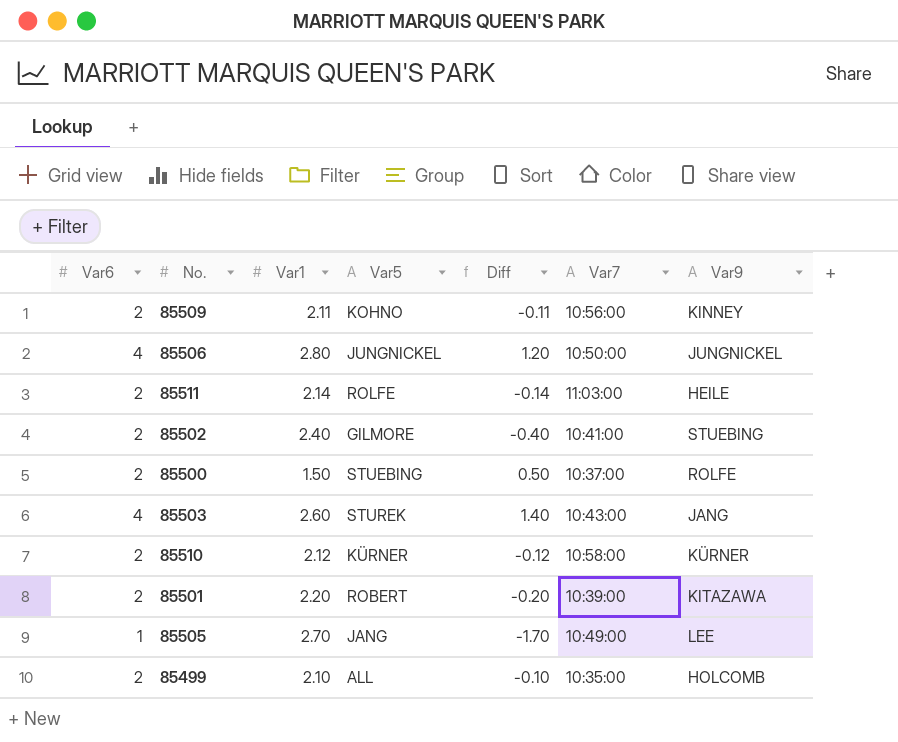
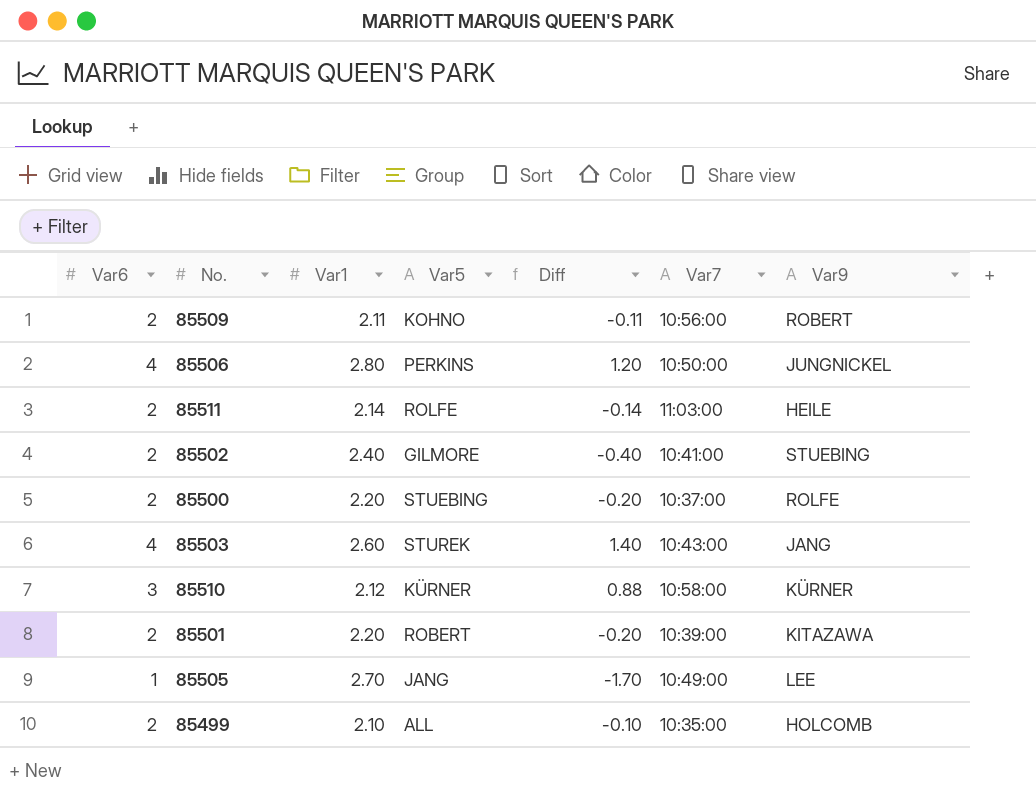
85509 | Var9: KINNEY -> ROBERT
85506 | Var5: JUNGNICKEL -> PERKINS
85500 | Var1: 1.50 -> 2.20
85500 | Diff: 0.50 -> -0.20
85510 | Var6: 2 -> 3
85510 | Diff: -0.12 -> 0.88

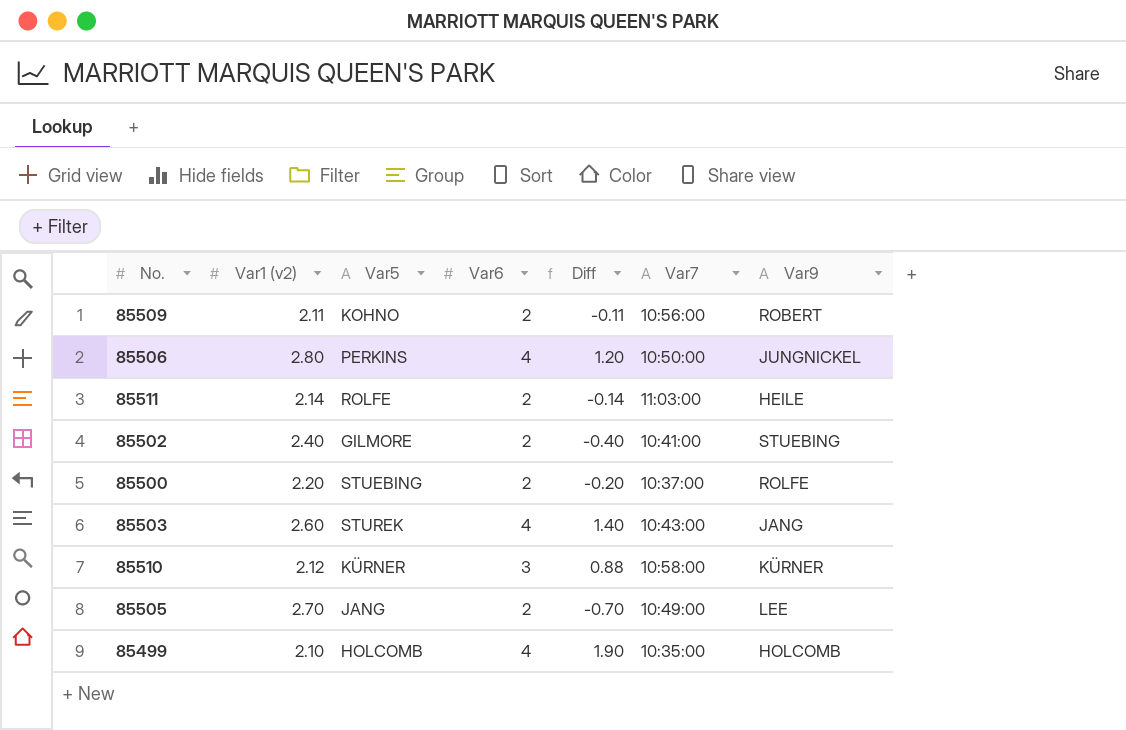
column name: Var1 -> Var1 (v2)
column Var6 | position: 1 -> 4
row 85501: 2 | 2.20 | ROBERT | -0.20 | 10:39:00 | KITAZAWA -> none
85505 | Var6: 1 -> 2
85505 | Diff: -1.70 -> -0.70
85499 | Var5: ALL -> HOLCOMB
85499 | Var6: 2 -> 4
85499 | Diff: -0.10 -> 1.90

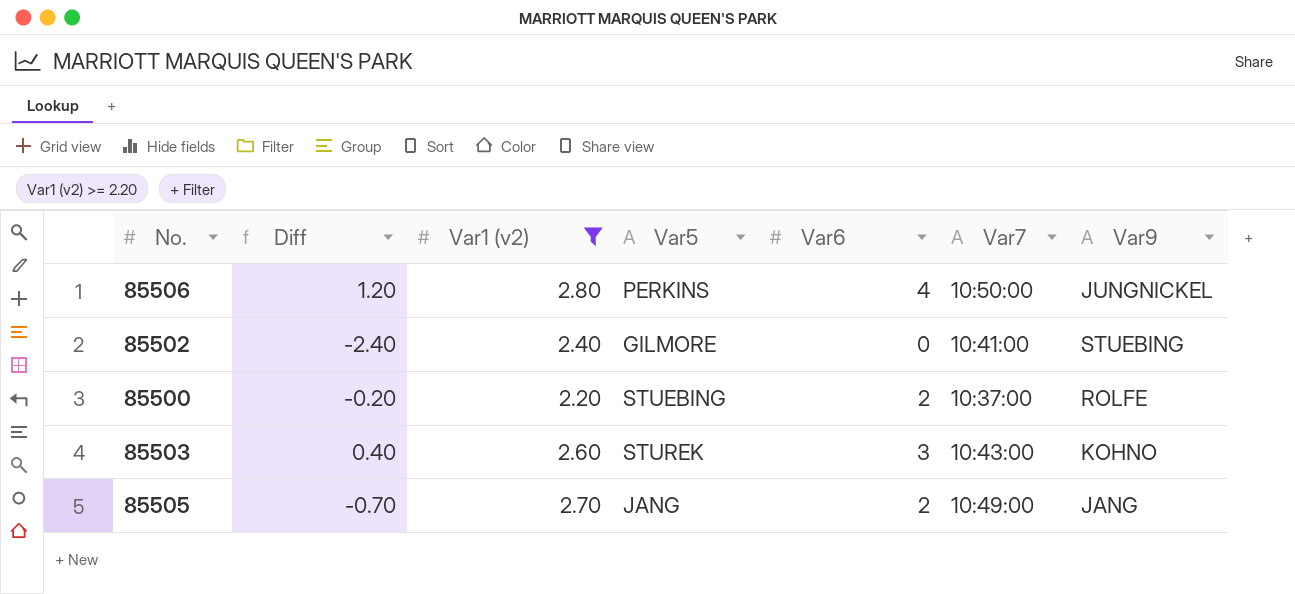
filter: none -> Var1 (v2) >= 2.20
column Diff | position: 5 -> 2
85502 | Diff: -0.40 -> -2.40
85502 | Var6: 2 -> 0
85503 | Diff: 1.40 -> 0.40
85503 | Var6: 4 -> 3
85503 | Var9: JANG -> KOHNO
85505 | Var9: LEE -> JANG

